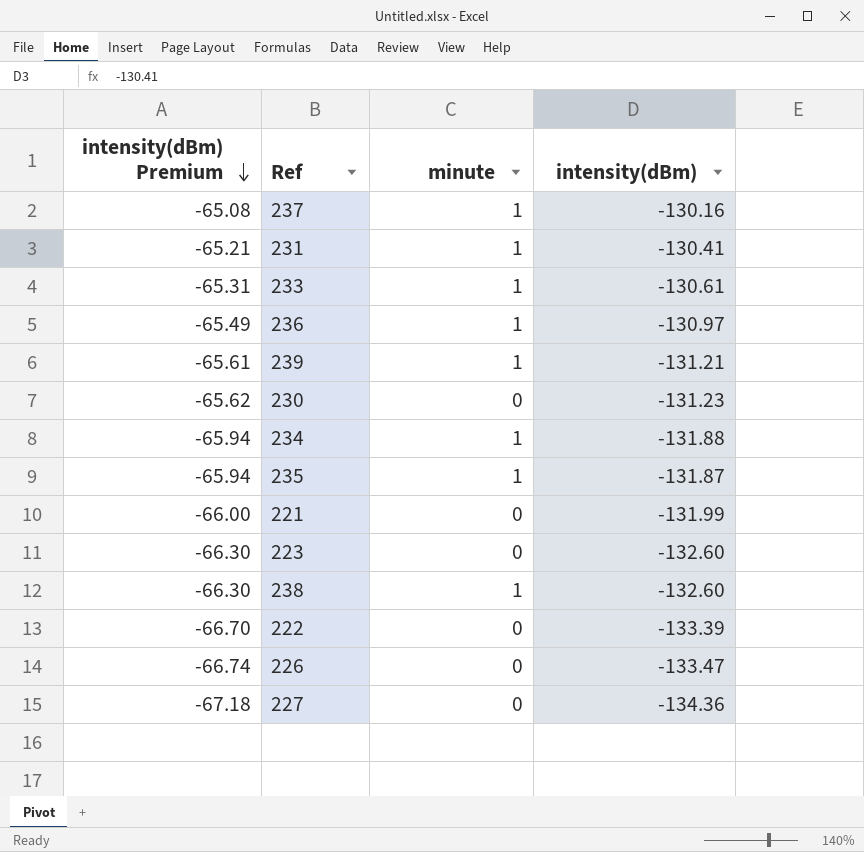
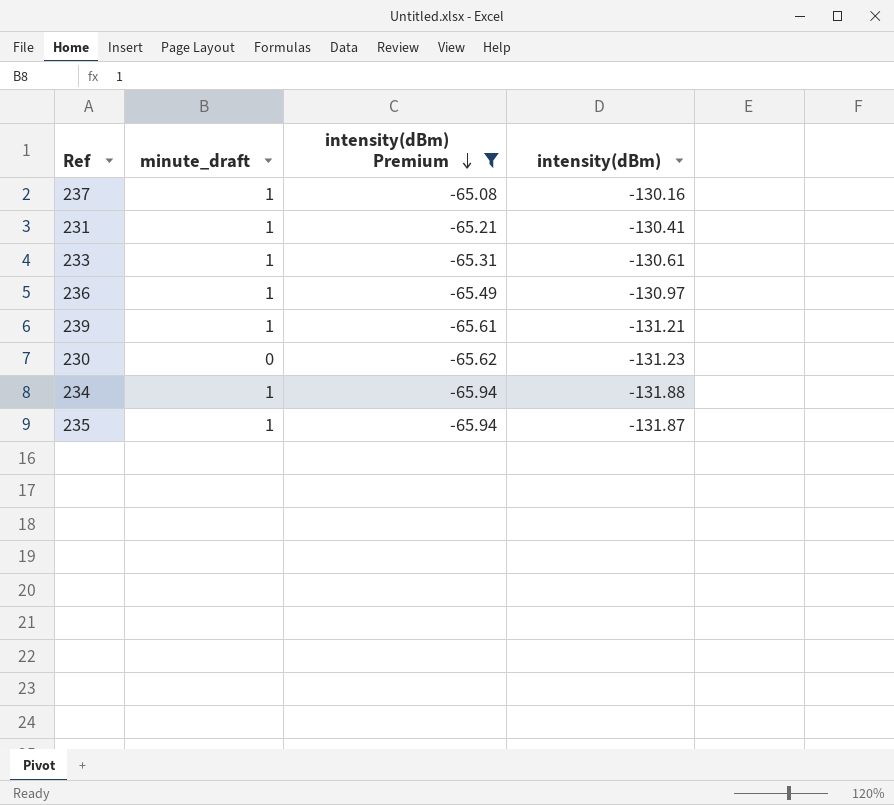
filter: none -> intensity(dBm) Premium >= -65.94
column name: minute -> minute_draft
column intensity(dBm) Premium | position: 1 -> 3

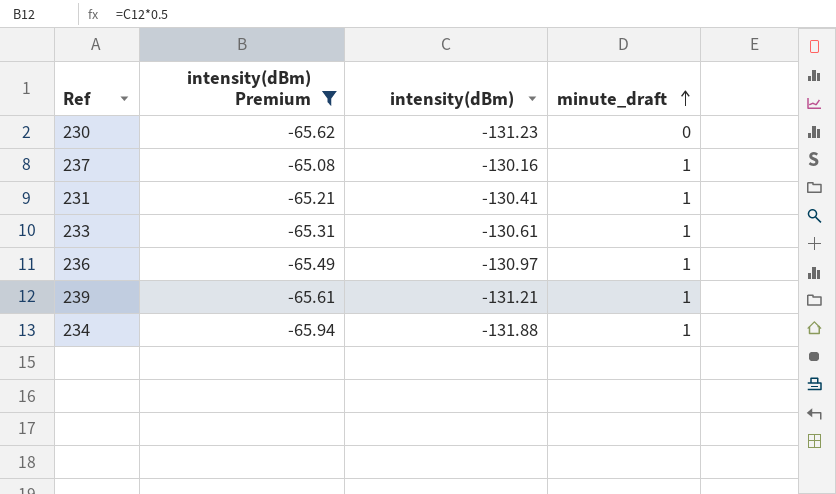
row order: intensity(dBm) Premium descending -> minute_draft ascending
column minute_draft | position: 2 -> 4
row 235: 1 | -65.94 | -131.87 -> none

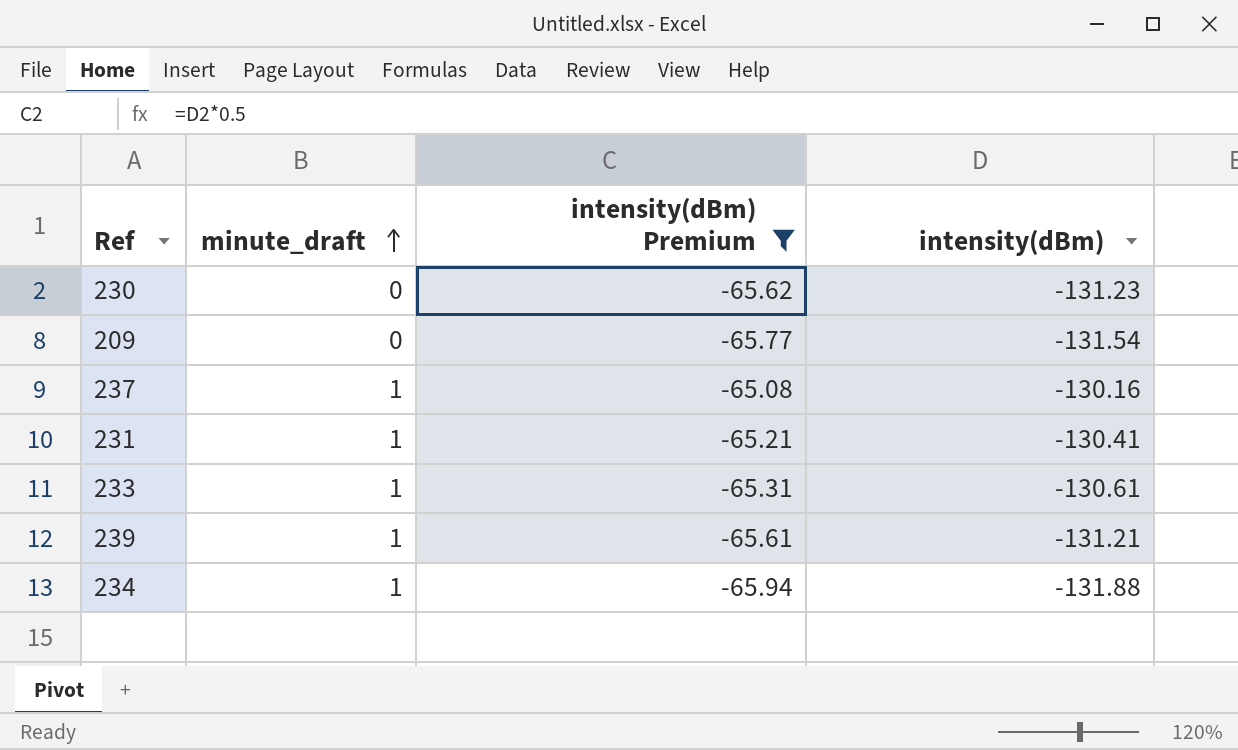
column minute_draft | position: 4 -> 2
row 236: -65.49 | -130.97 | 1 -> none
row 209: none -> 0 | -65.77 | -131.54

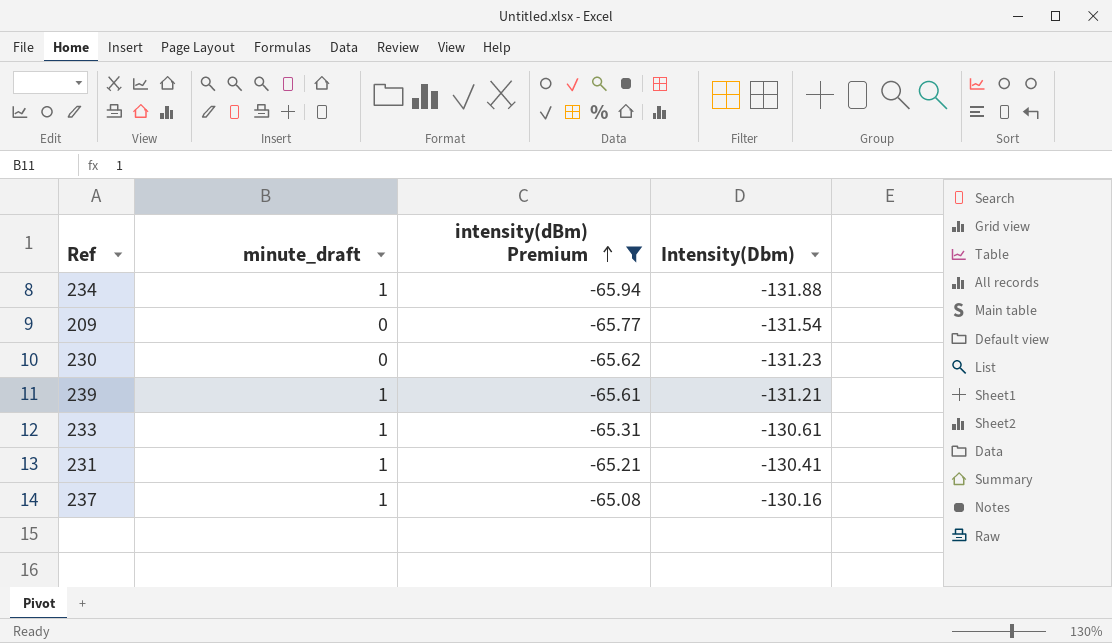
row order: minute_draft ascending -> intensity(dBm) Premium ascending
column name: intensity(dBm) -> Intensity(Dbm)

